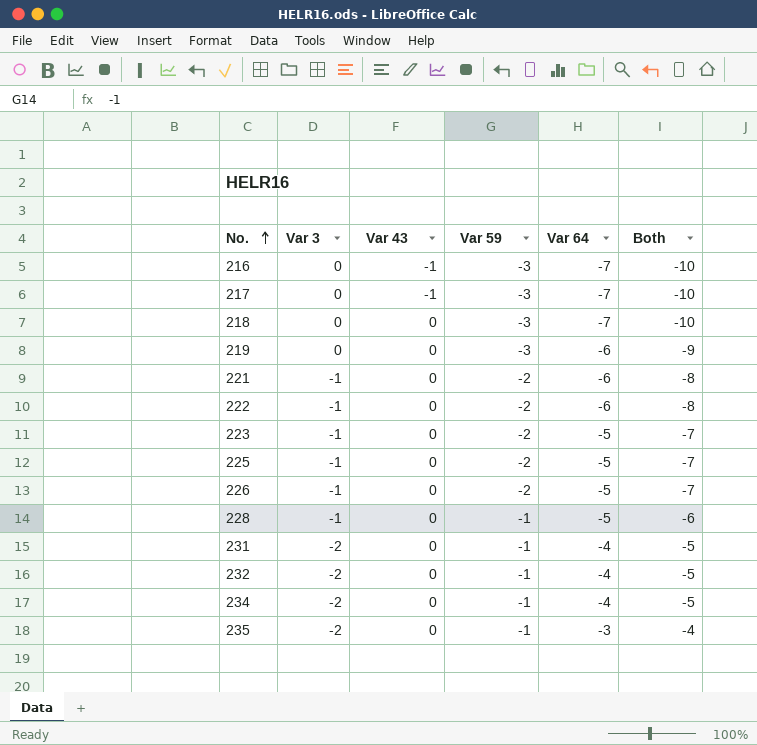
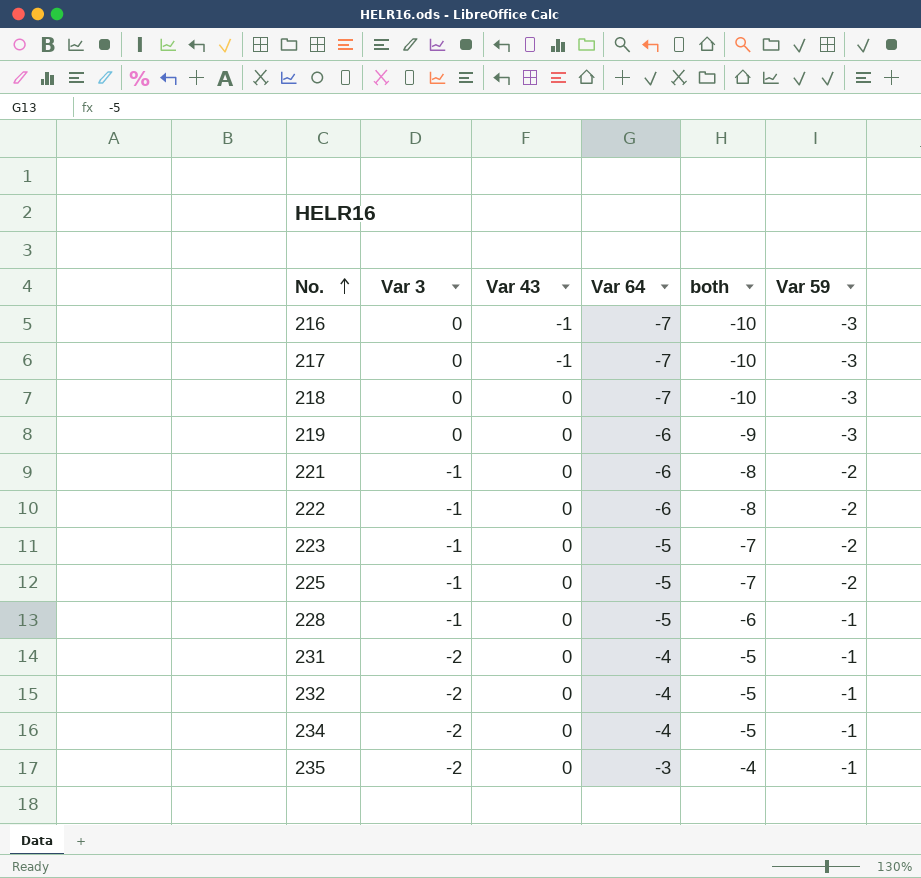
column name: Both -> both
column Var 59 | position: 4 -> 6
row 226: -1 | 0 | -2 | -5 | -7 -> none

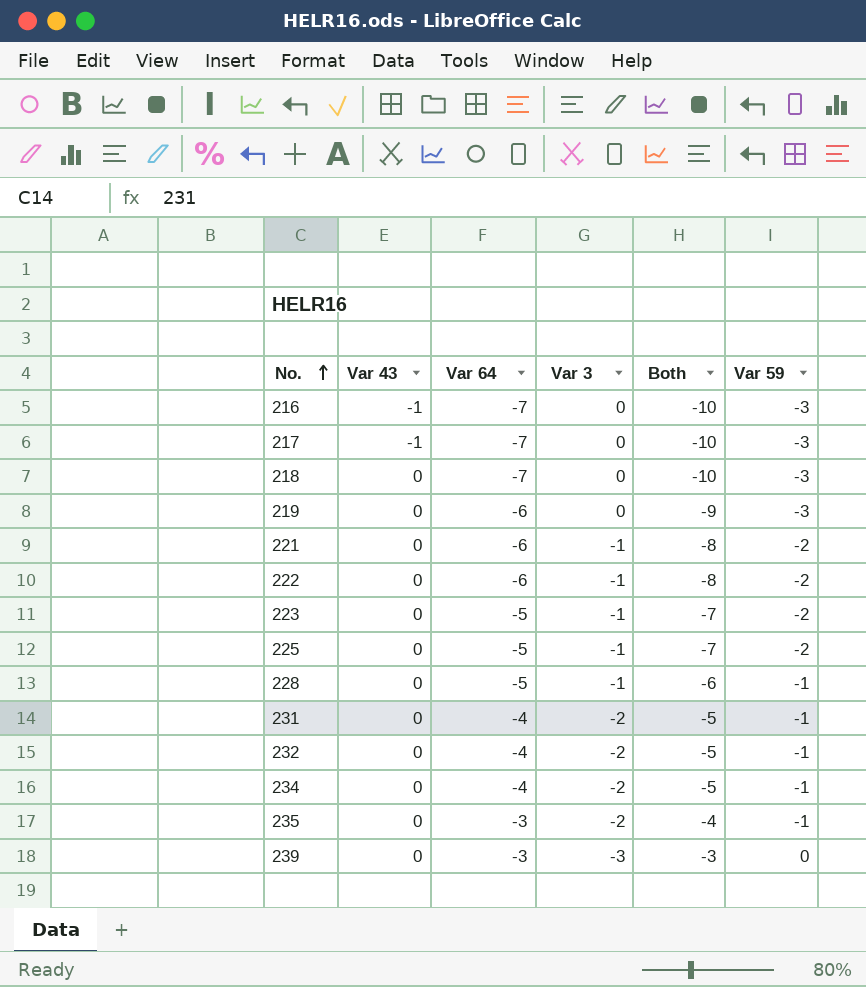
column Var 3 | position: 2 -> 4
column name: both -> Both
row 239: none -> 0 | -3 | -3 | -3 | 0

